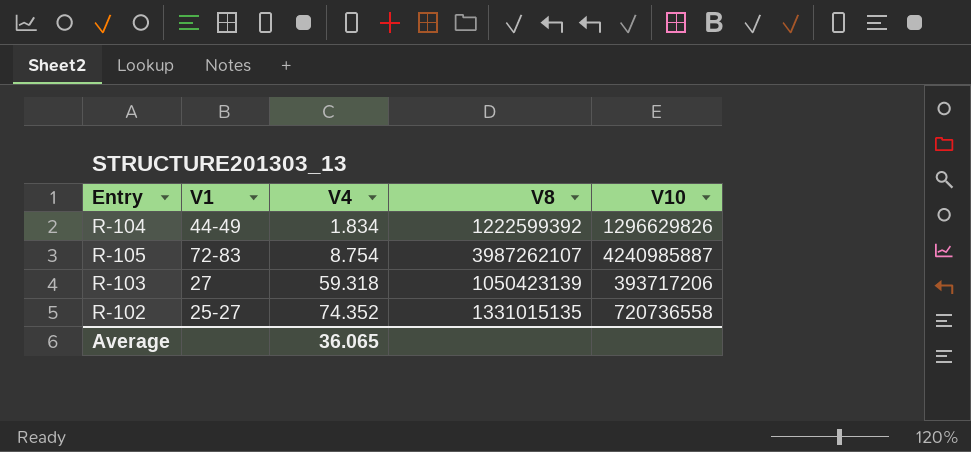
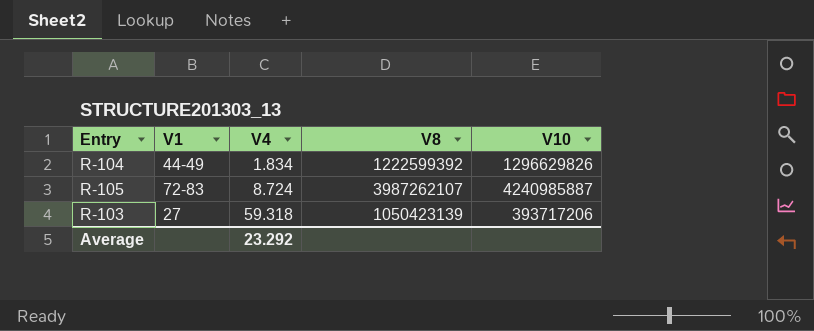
row R-102: 25-27 | 74.352 | 1331015135 | 720736558 -> none
R-105 | V4: 8.754 -> 8.724
Average | V4: 36.065 -> 23.292

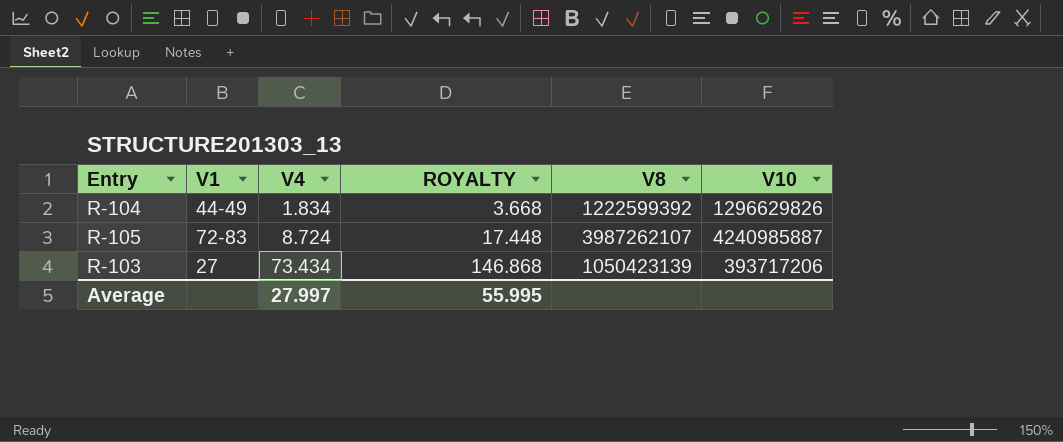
column ROYALTY | formula: none -> [V4] * 2
R-103 | V4: 59.318 -> 73.434
Average | V4: 23.292 -> 27.997

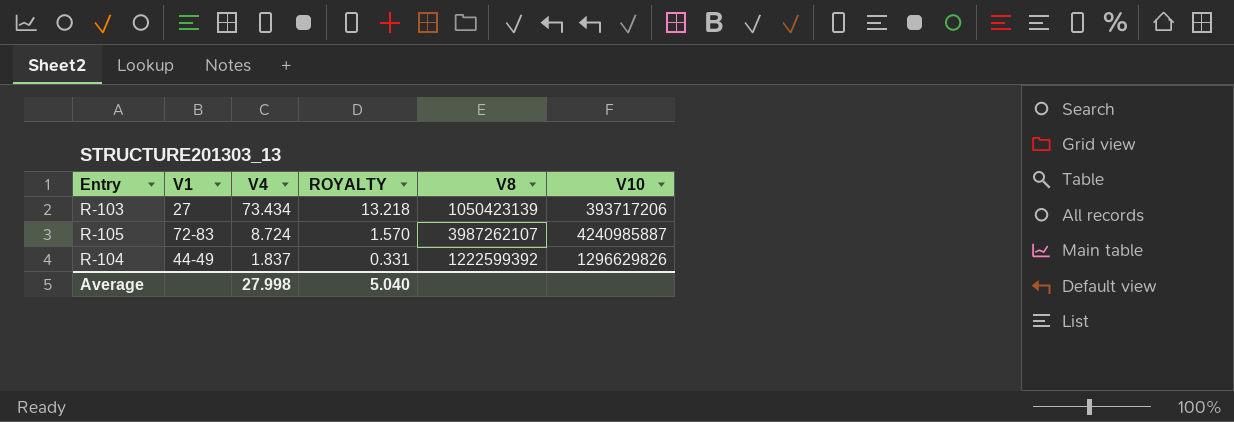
row order: V4 ascending -> V4 descending
column ROYALTY | formula: [V4] * 2 -> [V4] * 0.18
R-104 | V4: 1.834 -> 1.837
Average | V4: 27.997 -> 27.998
Average | ROYALTY: 55.995 -> 5.040

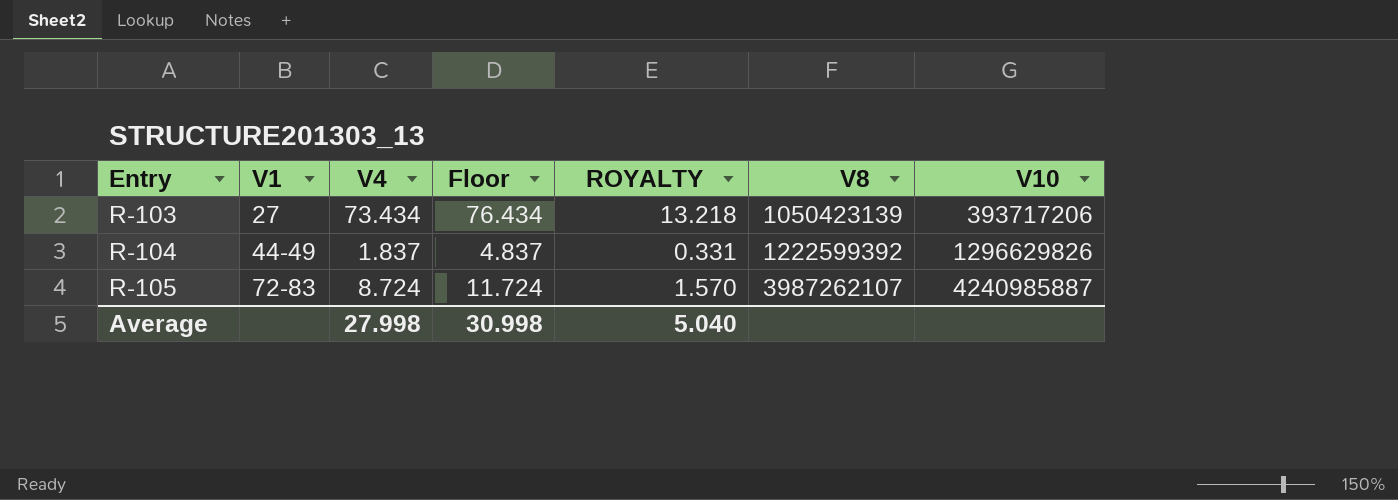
row order: V4 descending -> Entry ascending
column Floor | formula: none -> [V4] + 3

